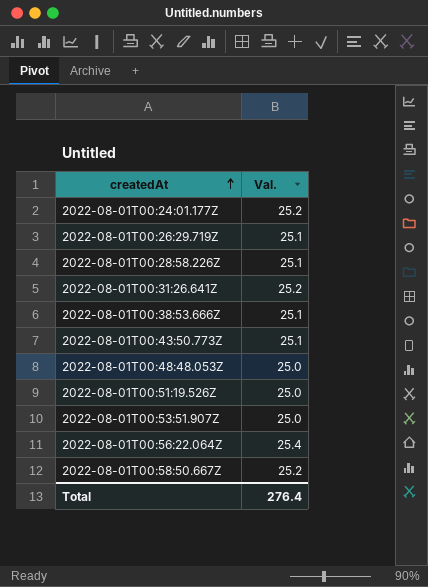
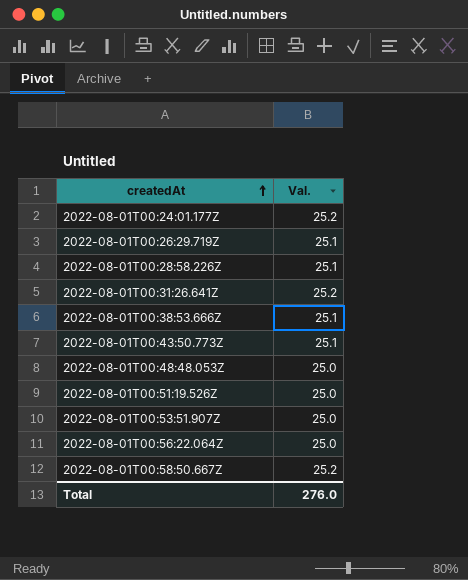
2022-08-01T00:56:22.064Z | Val.: 25.4 -> 25.0
Total | Val.: 276.4 -> 276.0

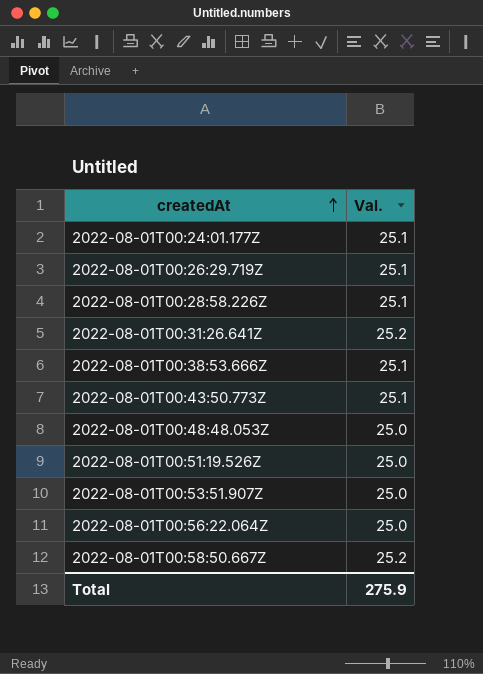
2022-08-01T00:24:01.177Z | Val.: 25.2 -> 25.1
Total | Val.: 276.0 -> 275.9

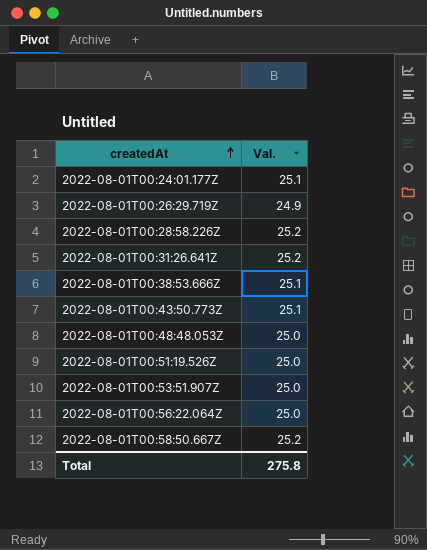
2022-08-01T00:26:29.719Z | Val.: 25.1 -> 24.9
2022-08-01T00:28:58.226Z | Val.: 25.1 -> 25.2
Total | Val.: 275.9 -> 275.8

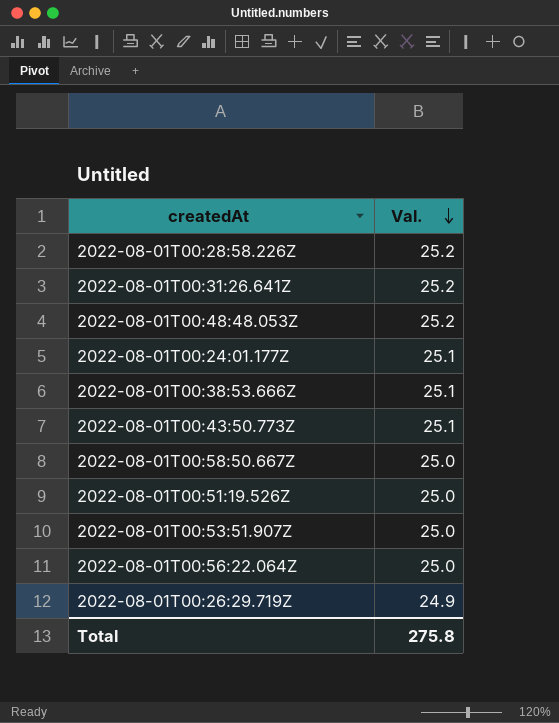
row order: createdAt ascending -> Val. descending
2022-08-01T00:48:48.053Z | Val.: 25.0 -> 25.2
2022-08-01T00:58:50.667Z | Val.: 25.2 -> 25.0

